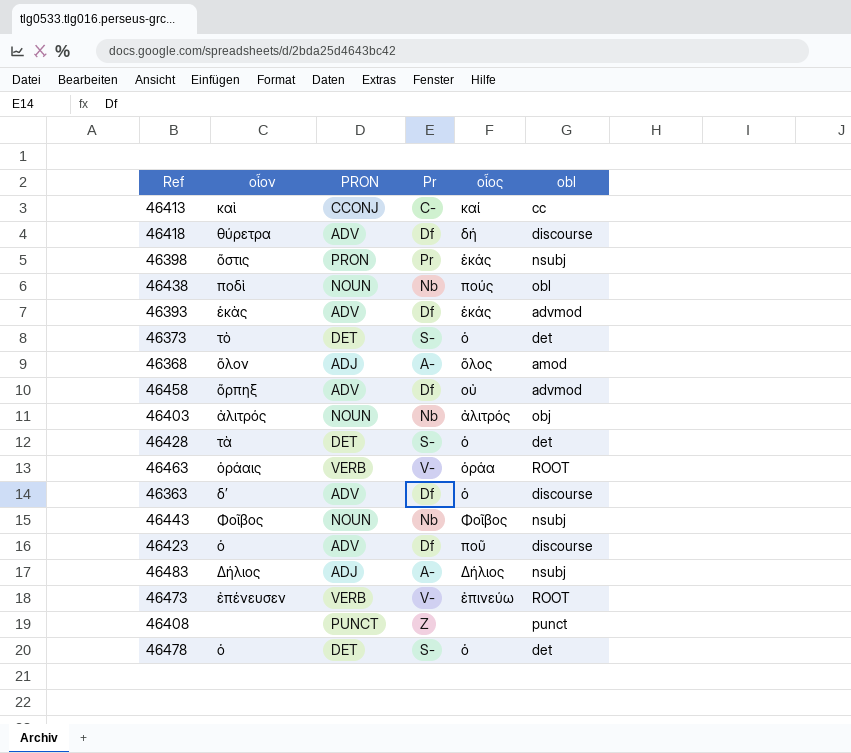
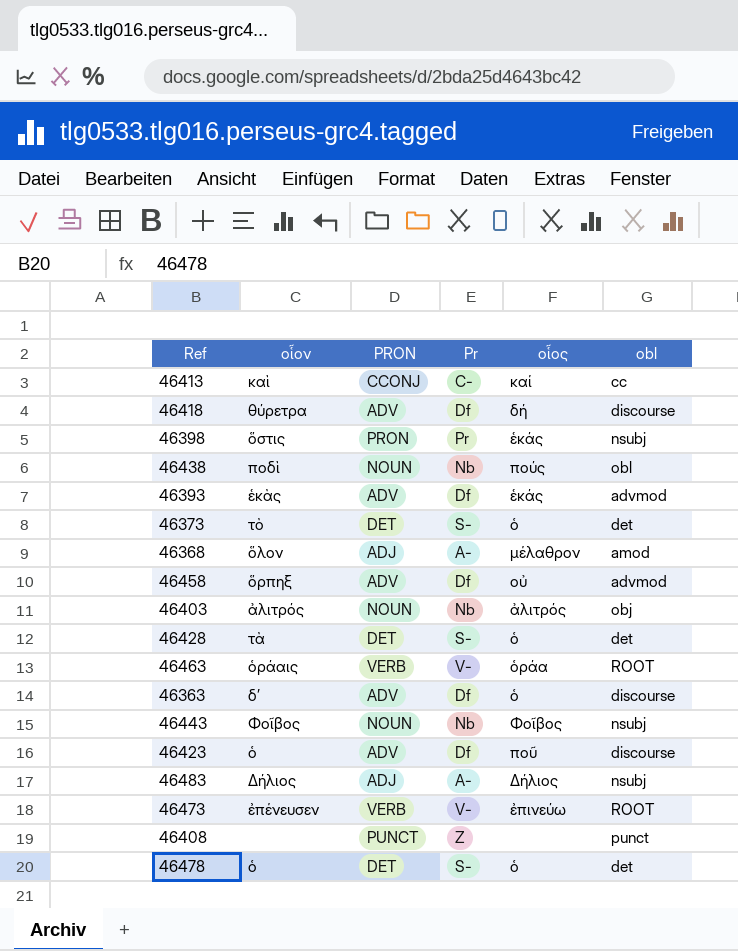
46368 | οἷος: ὅλος -> μέλαθρον

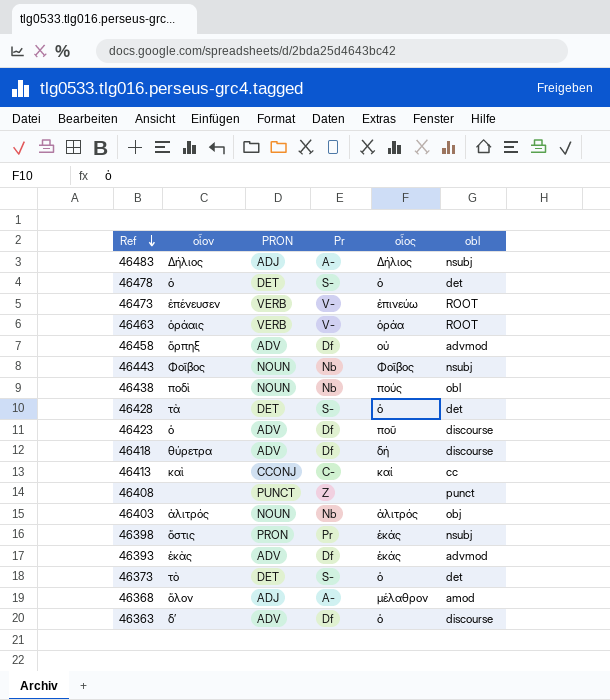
row order: none -> Ref descending

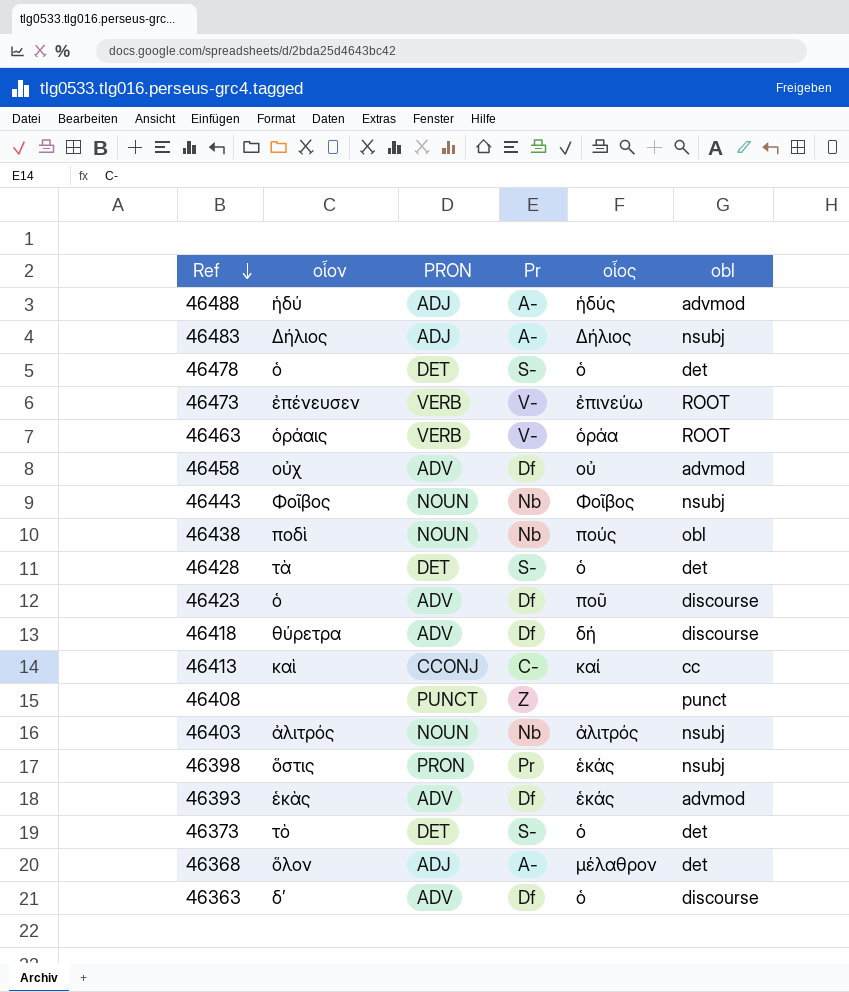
row 46488: none -> ἡδύ | ADJ | A- | ἡδύς | advmod
46458 | οἷον: ὅρπηξ -> οὐχ
46403 | obl: obj -> nsubj
46368 | obl: amod -> det

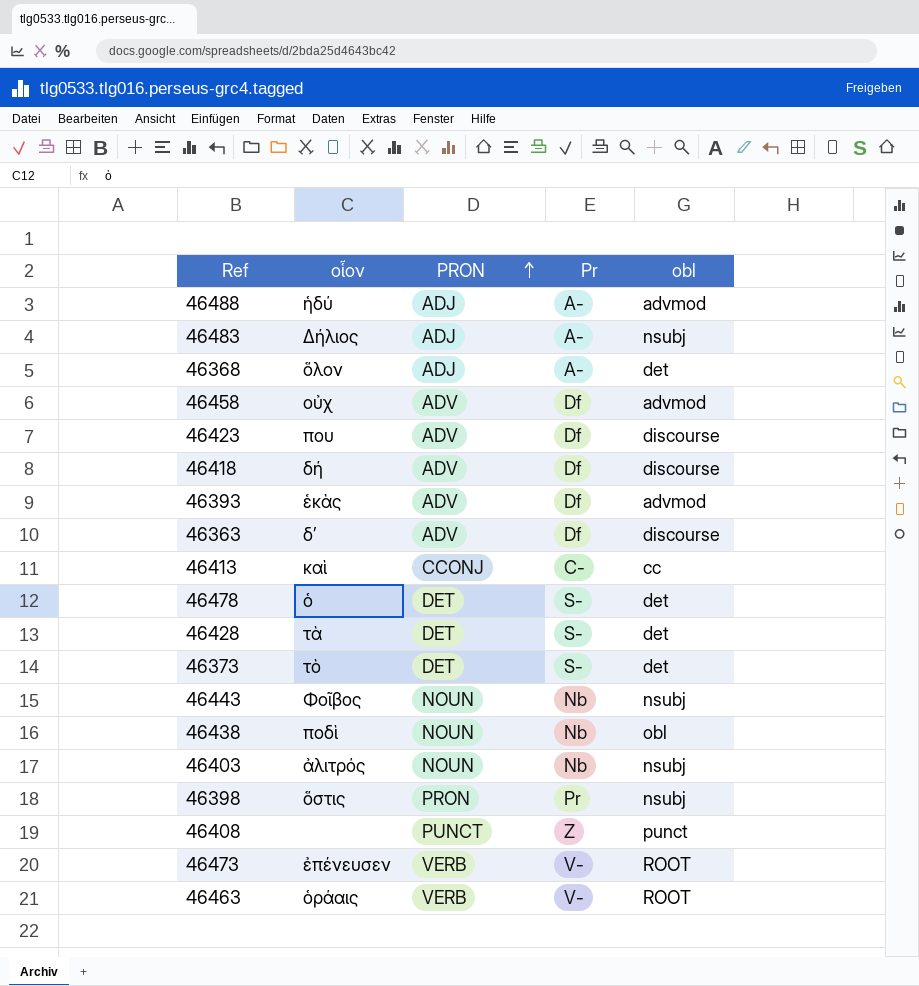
row order: Ref descending -> PRON ascending
column οἷος | position: 5 -> none
46423 | οἷον: ὁ -> που
46418 | οἷον: θύρετρα -> δή

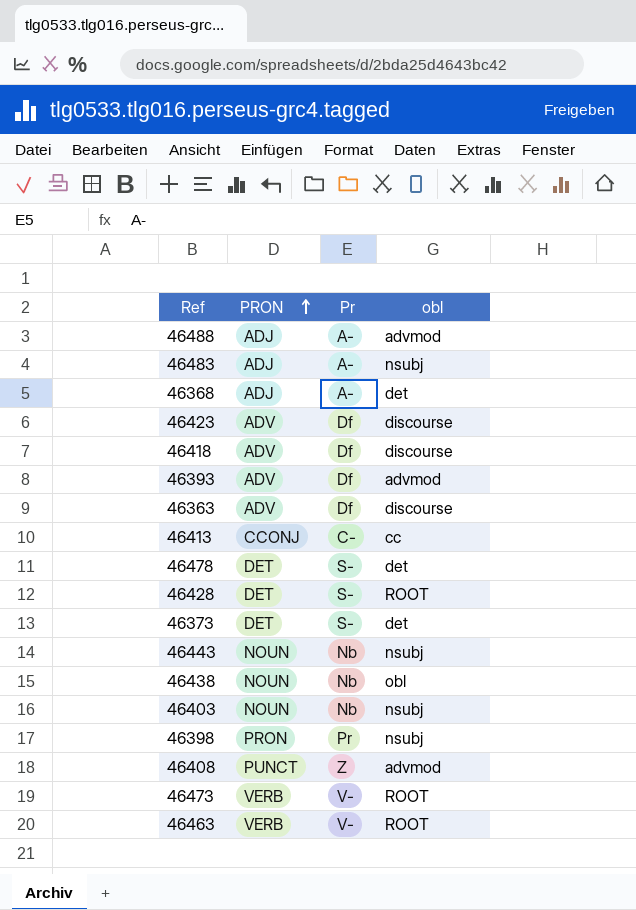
column οἷον | position: 2 -> none
row 46458: οὐχ | ADV | Df | advmod -> none
46428 | obl: det -> ROOT
46408 | obl: punct -> advmod

